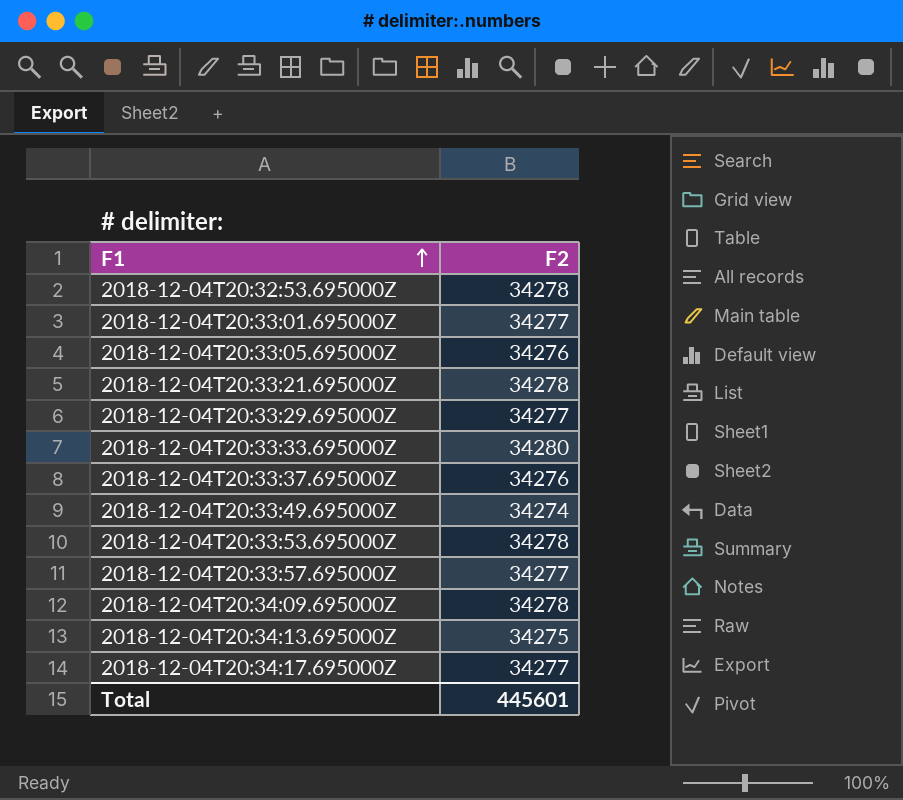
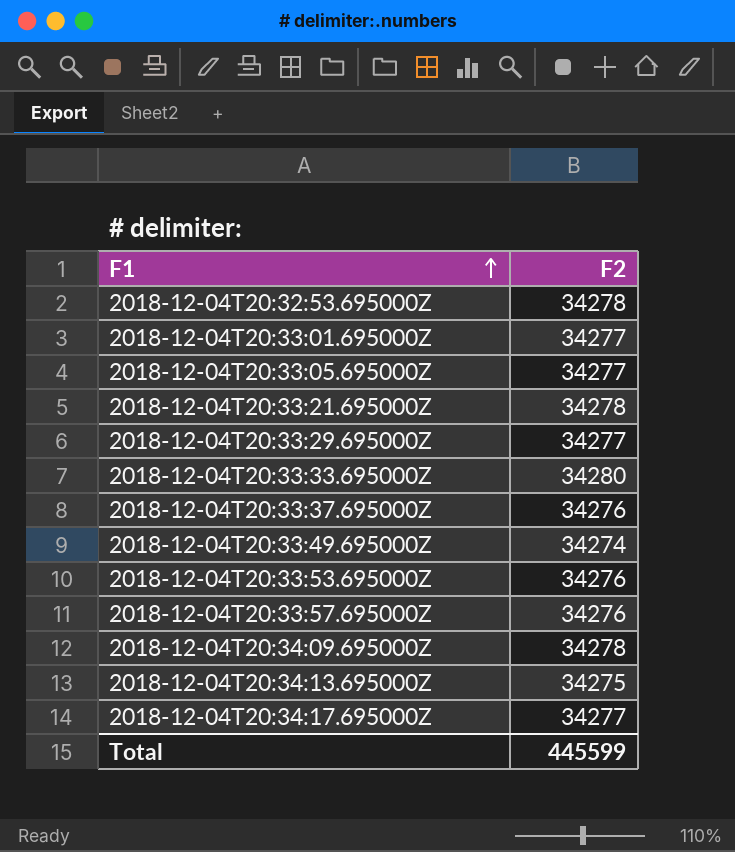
2018-12-04T20:33:05.695000Z | F2: 34276 -> 34277
2018-12-04T20:33:53.695000Z | F2: 34278 -> 34276
2018-12-04T20:33:57.695000Z | F2: 34277 -> 34276
Total | F2: 445601 -> 445599

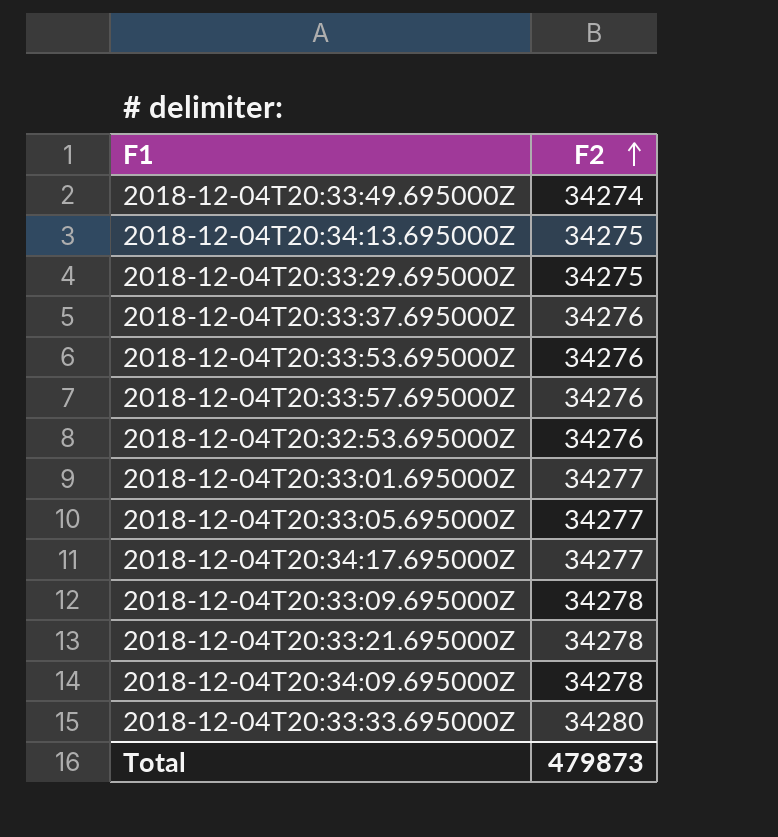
row order: F1 ascending -> F2 ascending
2018-12-04T20:33:29.695000Z | F2: 34277 -> 34275
2018-12-04T20:32:53.695000Z | F2: 34278 -> 34276
row 2018-12-04T20:33:09.695000Z: none -> 34278
Total | F2: 445599 -> 479873

